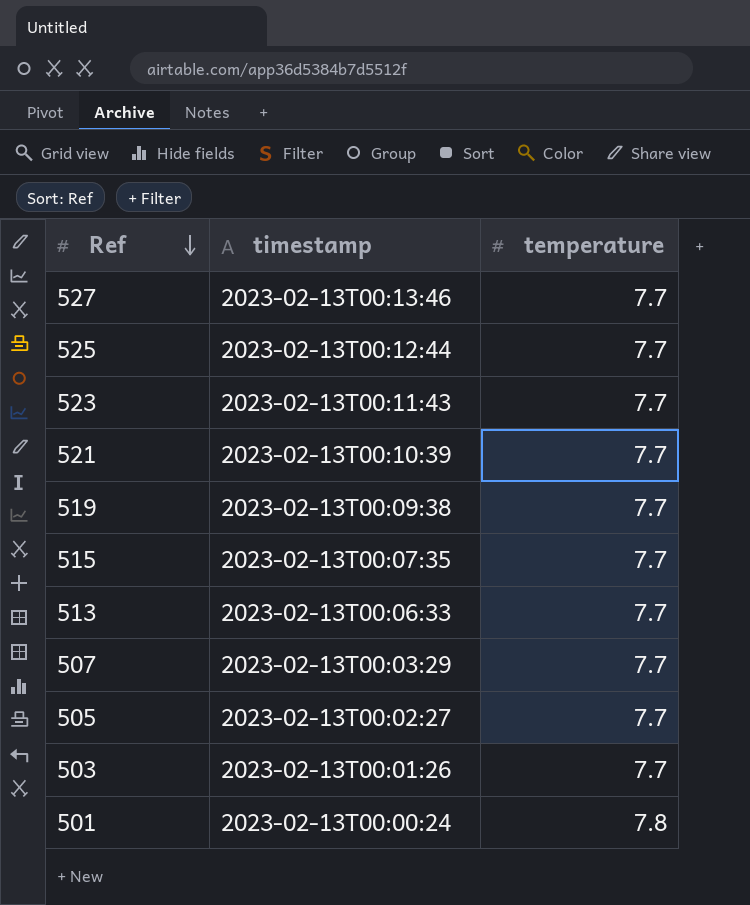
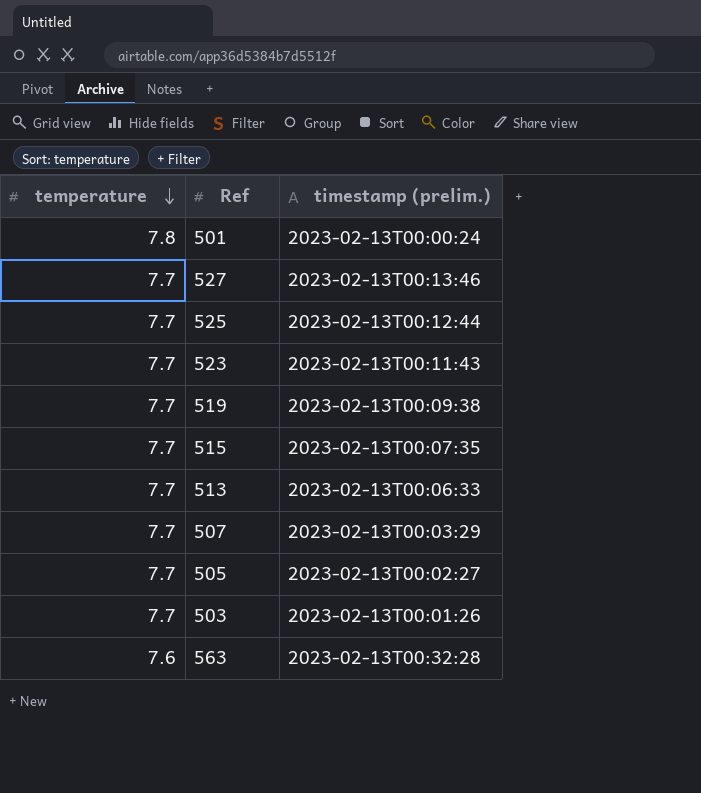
row order: Ref descending -> temperature descending
column temperature | position: 3 -> 1
column name: timestamp -> timestamp (prelim.)
row 521: 2023-02-13T00:10:39 | 7.7 -> none
row 563: none -> 7.6 | 2023-02-13T00:32:28

